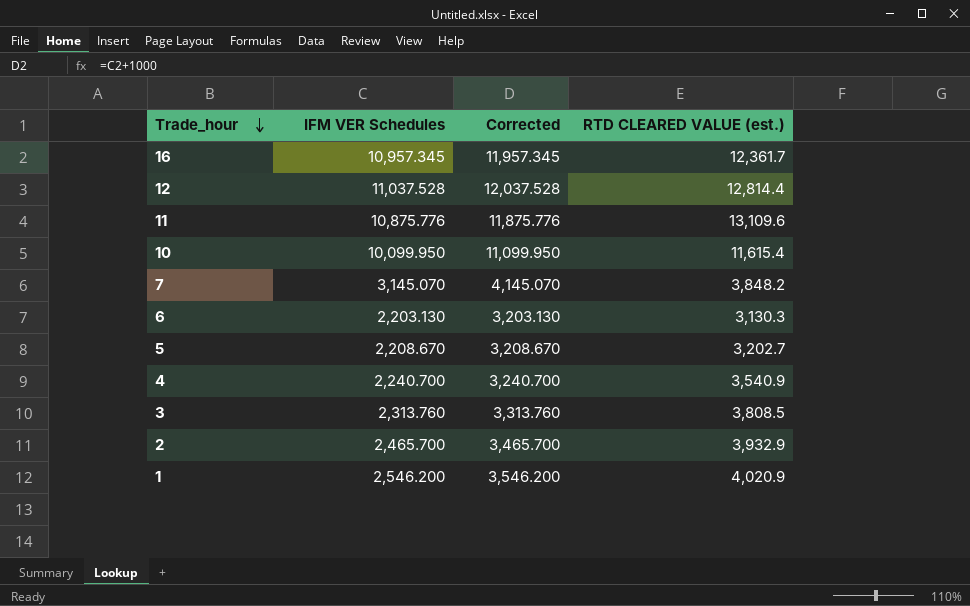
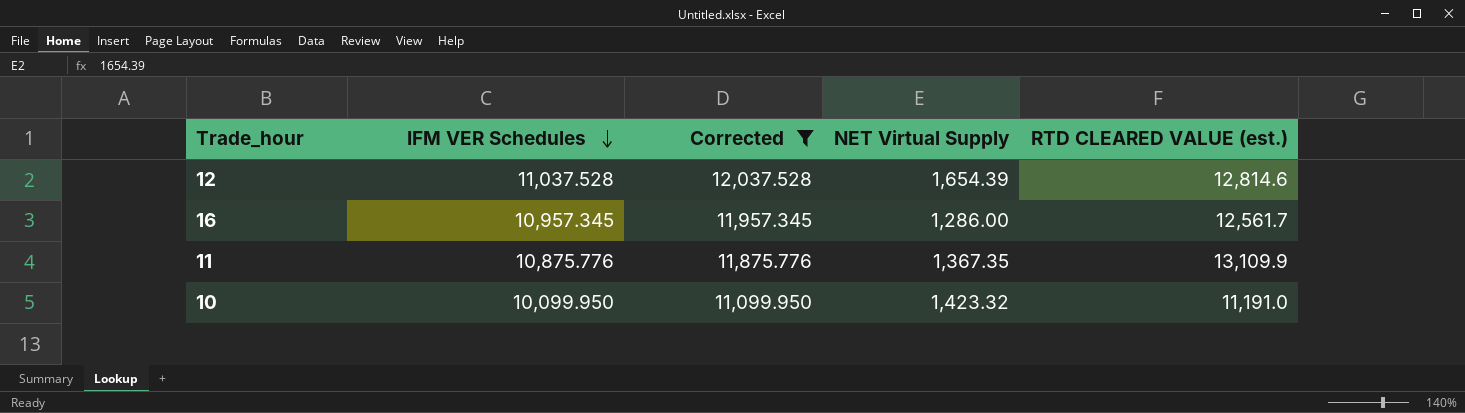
filter: none -> Corrected >= 11,099.950
row order: Trade_hour descending -> IFM VER Schedules descending
column NET Virtual Supply | position: none -> 4
12 | RTD CLEARED VALUE (est.): 12,814.4 -> 12,814.6
16 | RTD CLEARED VALUE (est.): 12,361.7 -> 12,561.7
11 | RTD CLEARED VALUE (est.): 13,109.6 -> 13,109.9
10 | RTD CLEARED VALUE (est.): 11,615.4 -> 11,191.0

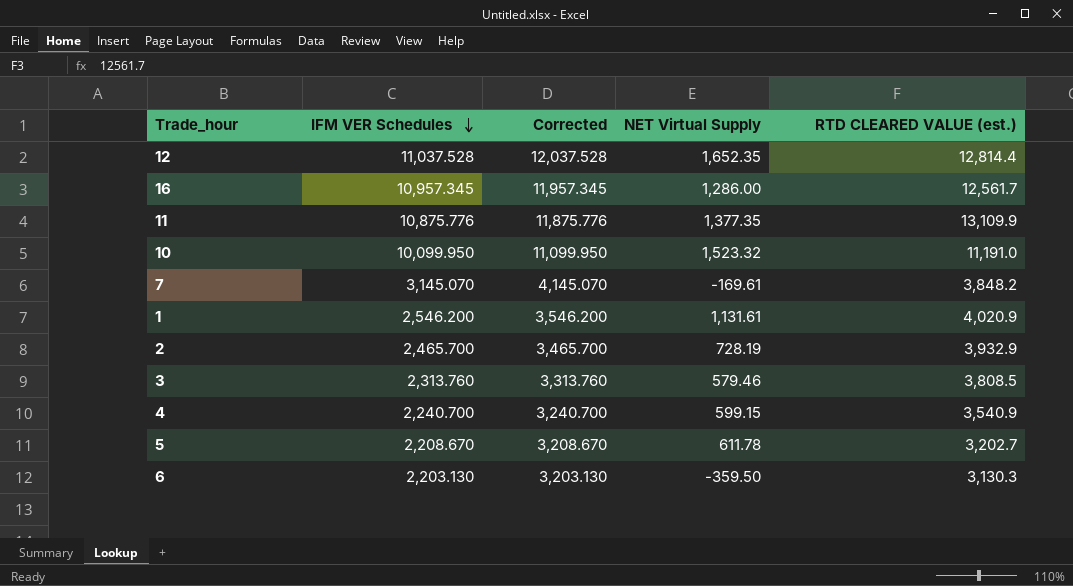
filter: Corrected >= 11,099.950 -> none
12 | NET Virtual Supply: 1,654.39 -> 1,652.35
12 | RTD CLEARED VALUE (est.): 12,814.6 -> 12,814.4
11 | NET Virtual Supply: 1,367.35 -> 1,377.35
10 | NET Virtual Supply: 1,423.32 -> 1,523.32

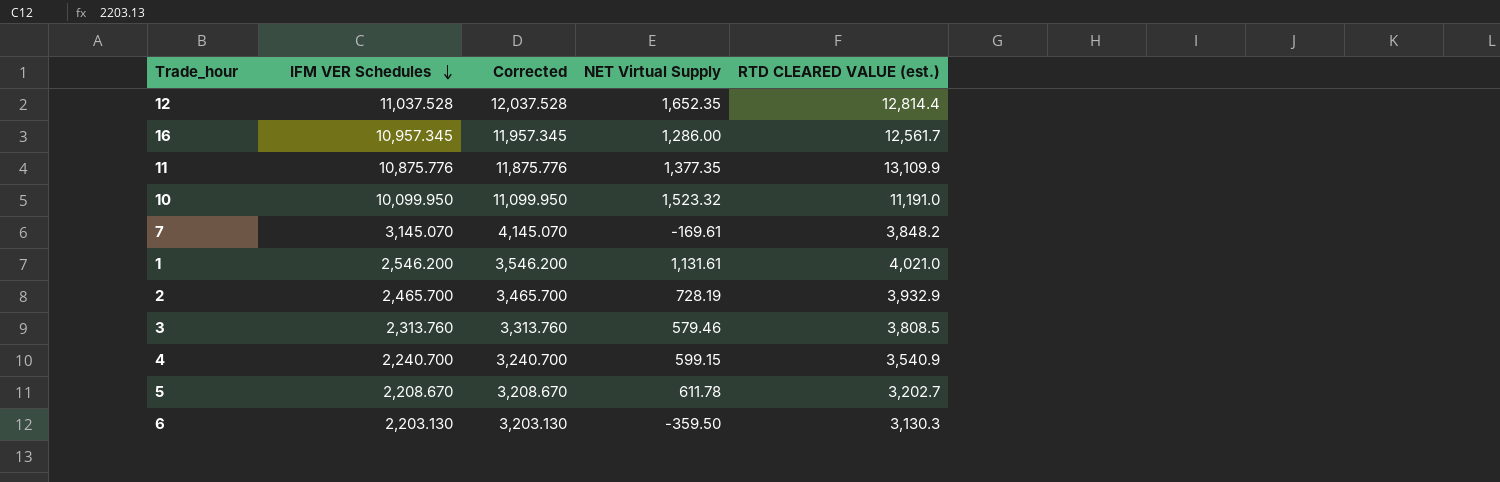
1 | RTD CLEARED VALUE (est.): 4,020.9 -> 4,021.0

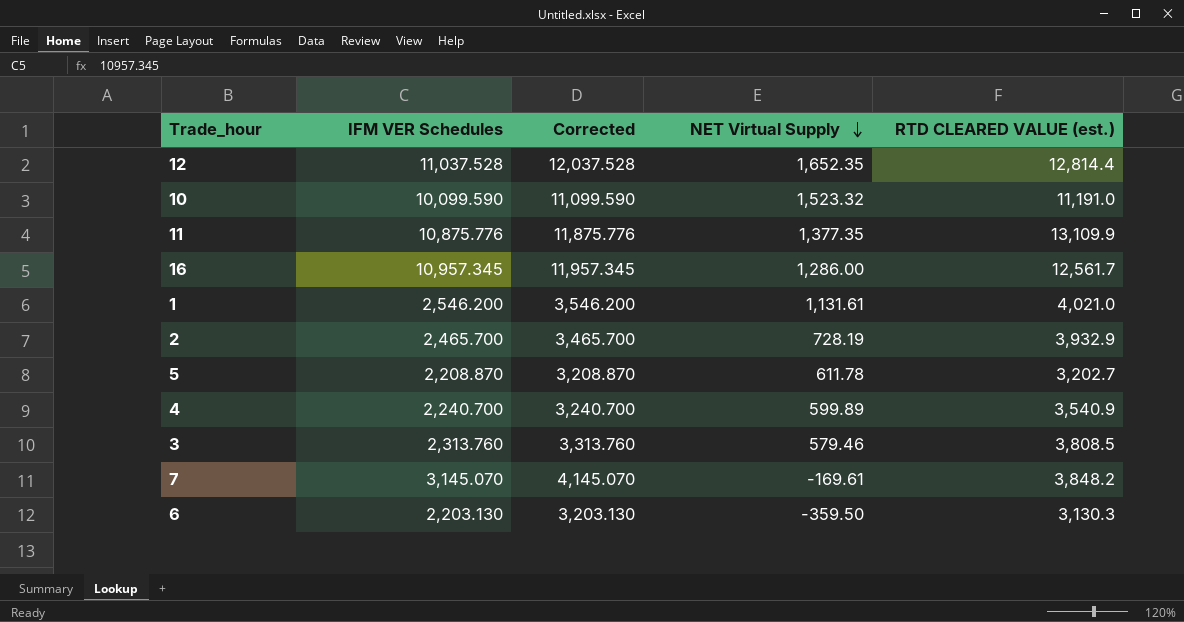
row order: IFM VER Schedules descending -> NET Virtual Supply descending
10 | IFM VER Schedules: 10,099.950 -> 10,099.590
10 | Corrected: 11,099.950 -> 11,099.590
5 | IFM VER Schedules: 2,208.670 -> 2,208.870
5 | Corrected: 3,208.670 -> 3,208.870
4 | NET Virtual Supply: 599.15 -> 599.89

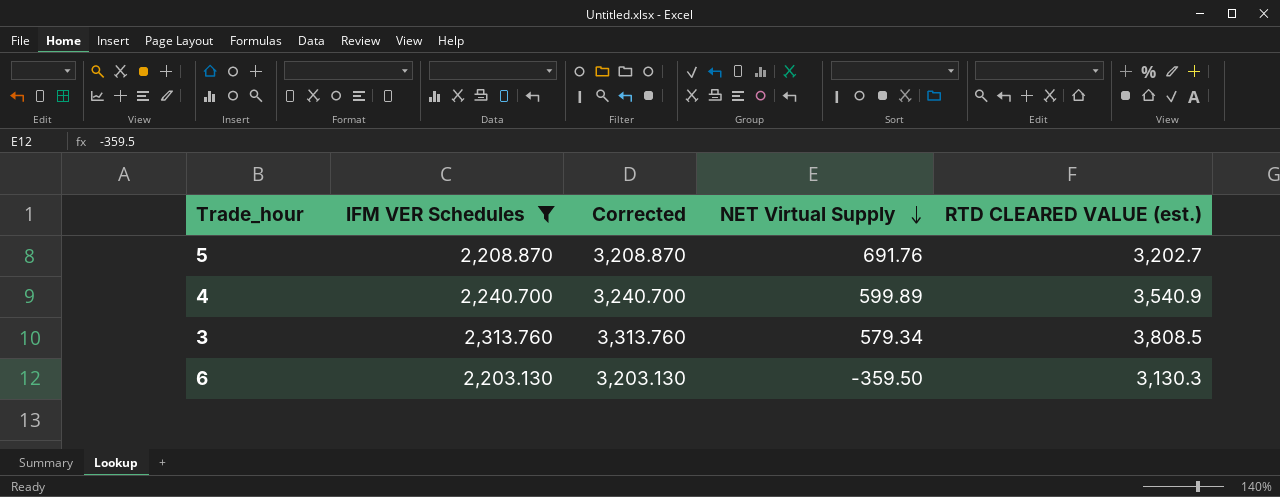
filter: none -> IFM VER Schedules <= 2,313.760
5 | NET Virtual Supply: 611.78 -> 691.76
3 | NET Virtual Supply: 579.46 -> 579.34

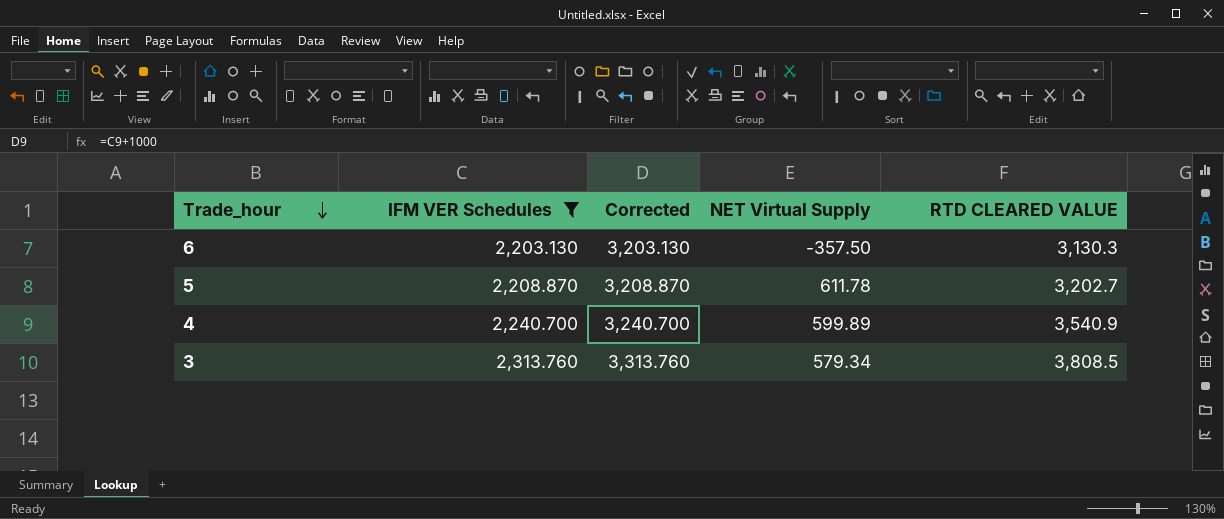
row order: NET Virtual Supply descending -> Trade_hour descending
column name: RTD CLEARED VALUE (est.) -> RTD CLEARED VALUE
6 | NET Virtual Supply: -359.50 -> -357.50
5 | NET Virtual Supply: 691.76 -> 611.78

